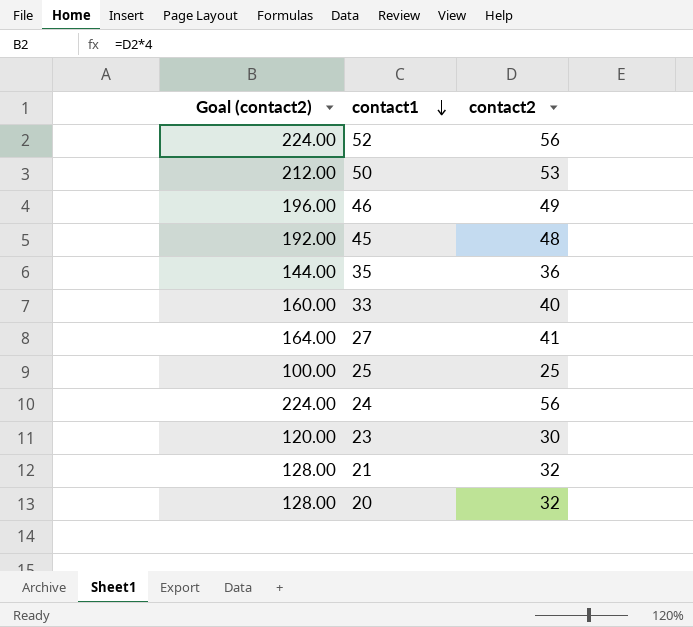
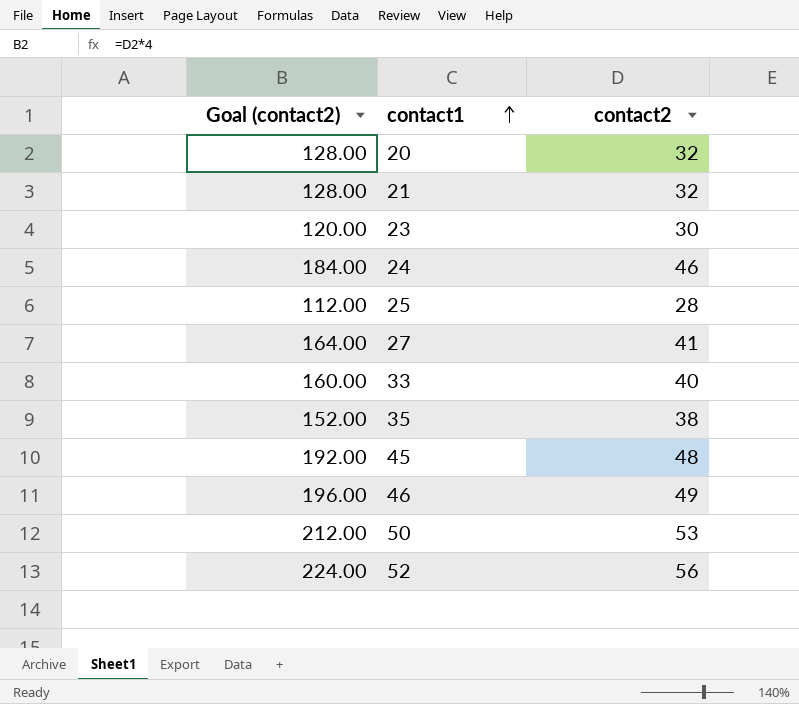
row order: contact1 descending -> contact1 ascending
24 | Goal (contact2): 224.00 -> 184.00
24 | contact2: 56 -> 46
25 | Goal (contact2): 100.00 -> 112.00
25 | contact2: 25 -> 28
35 | Goal (contact2): 144.00 -> 152.00
35 | contact2: 36 -> 38

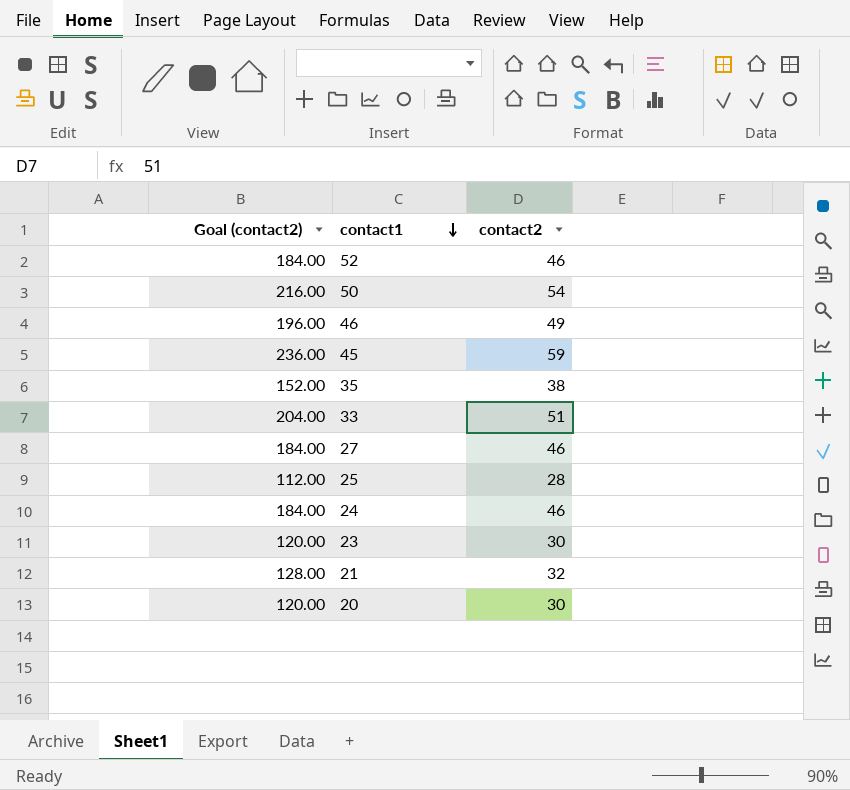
row order: contact1 ascending -> contact1 descending
52 | Goal (contact2): 224.00 -> 184.00
52 | contact2: 56 -> 46
50 | Goal (contact2): 212.00 -> 216.00
50 | contact2: 53 -> 54
45 | Goal (contact2): 192.00 -> 236.00
45 | contact2: 48 -> 59
33 | Goal (contact2): 160.00 -> 204.00
33 | contact2: 40 -> 51
27 | Goal (contact2): 164.00 -> 184.00
27 | contact2: 41 -> 46
20 | Goal (contact2): 128.00 -> 120.00
20 | contact2: 32 -> 30

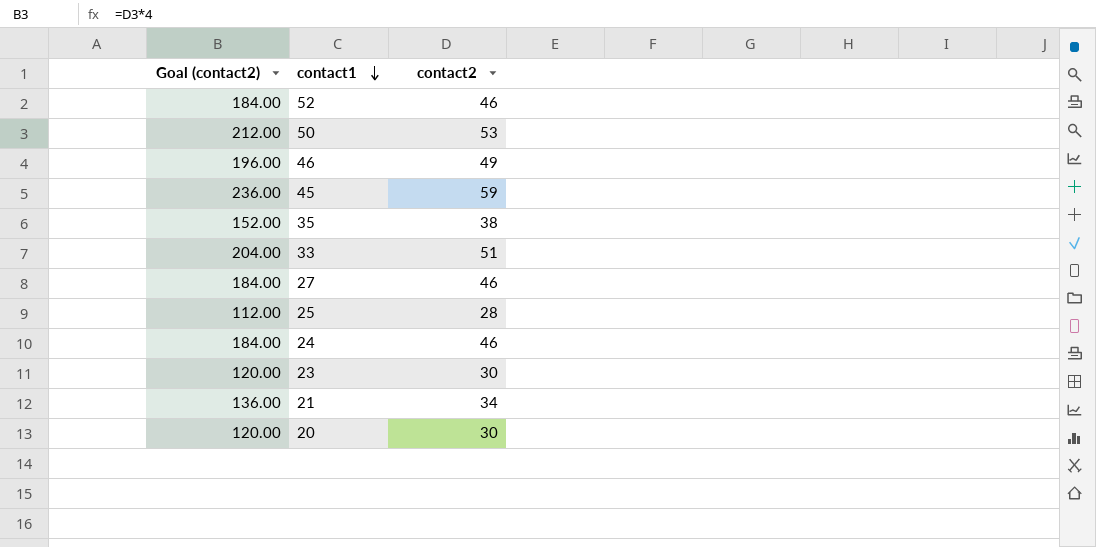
50 | Goal (contact2): 216.00 -> 212.00
50 | contact2: 54 -> 53
21 | Goal (contact2): 128.00 -> 136.00
21 | contact2: 32 -> 34

